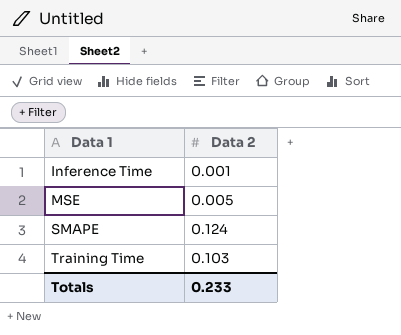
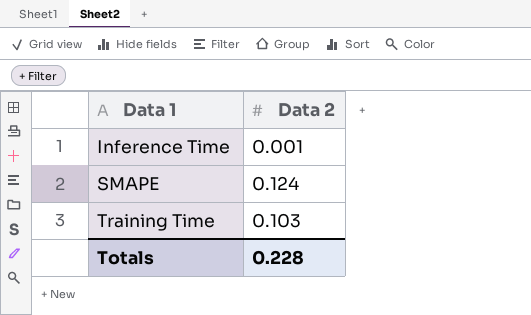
row MSE: 0.005 -> none
Totals | Data 2: 0.233 -> 0.228

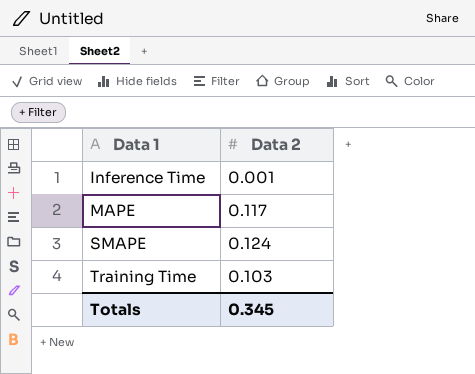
row MAPE: none -> 0.117
Totals | Data 2: 0.228 -> 0.345

